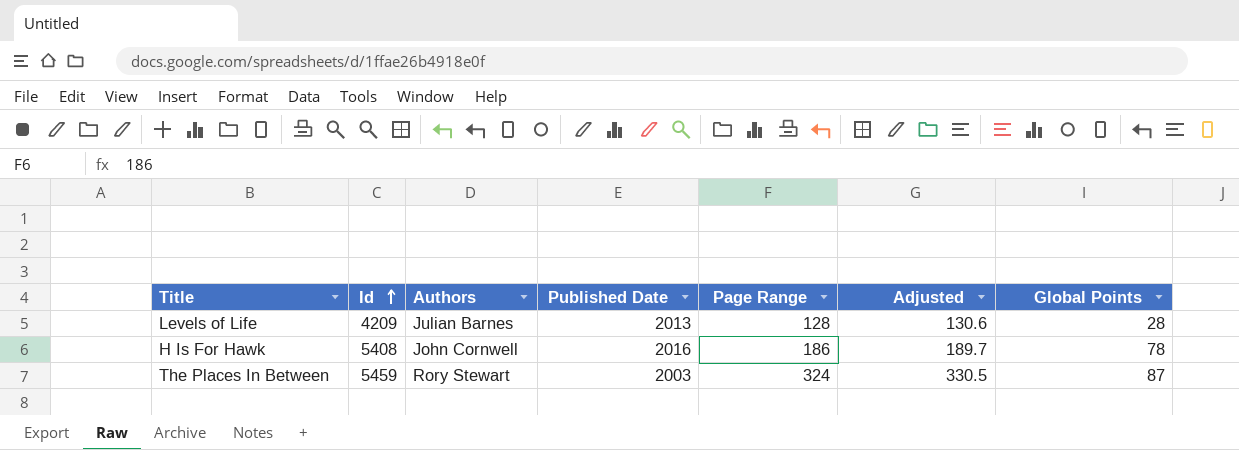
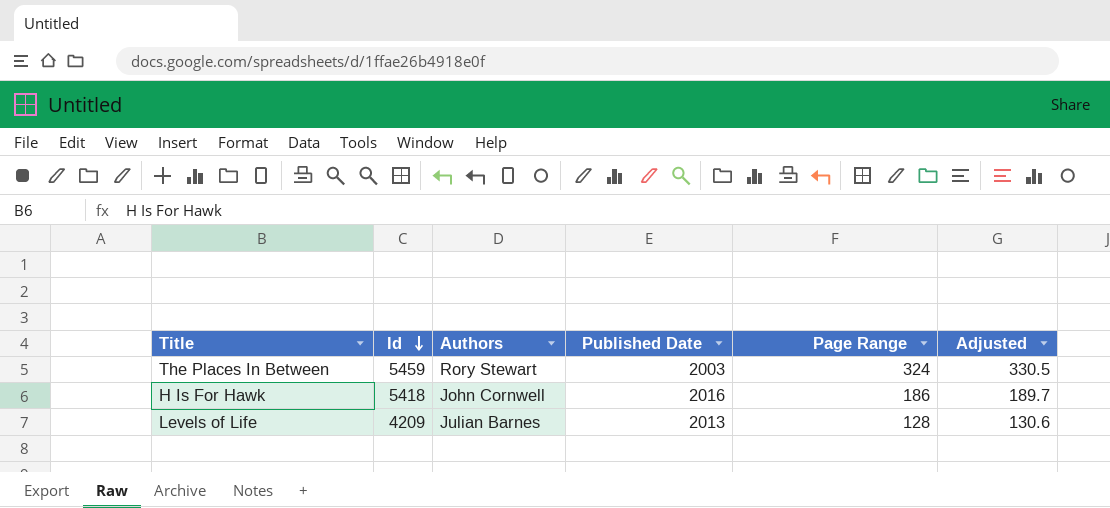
row order: Id ascending -> Id descending
column Global Points | position: 7 -> none
H Is For Hawk | Id: 5408 -> 5418

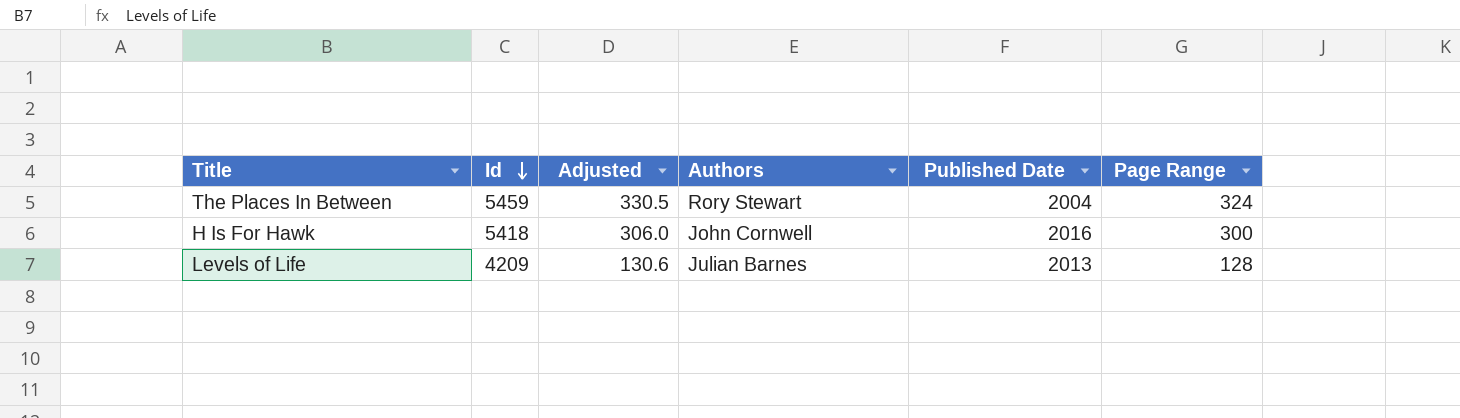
column Adjusted | position: 6 -> 3
The Places In Between | Published Date: 2003 -> 2004
H Is For Hawk | Adjusted: 189.7 -> 306.0
H Is For Hawk | Page Range: 186 -> 300

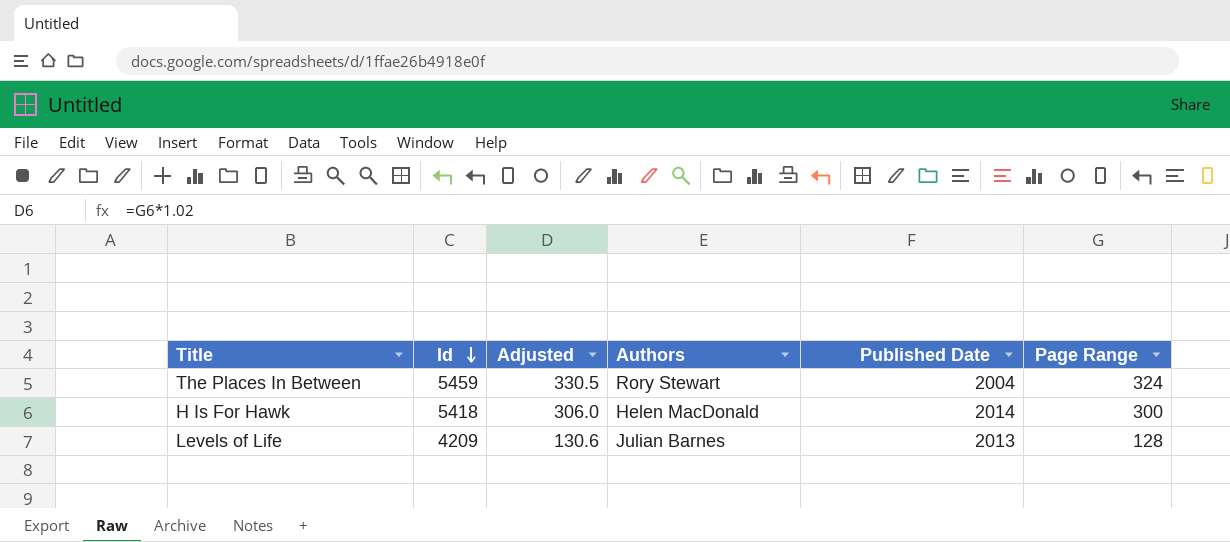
H Is For Hawk | Authors: John Cornwell -> Helen MacDonald
H Is For Hawk | Published Date: 2016 -> 2014

